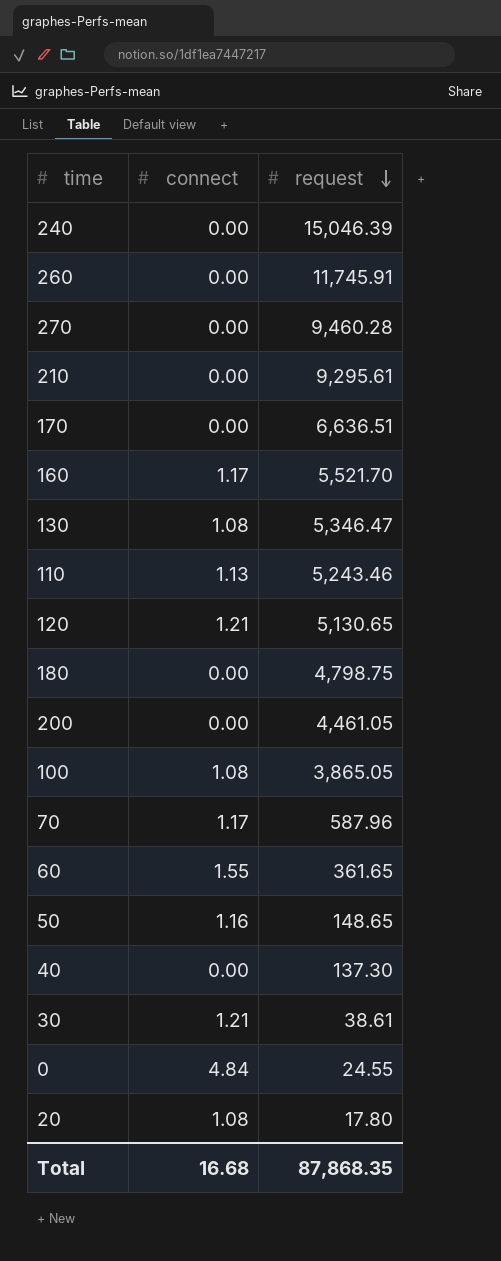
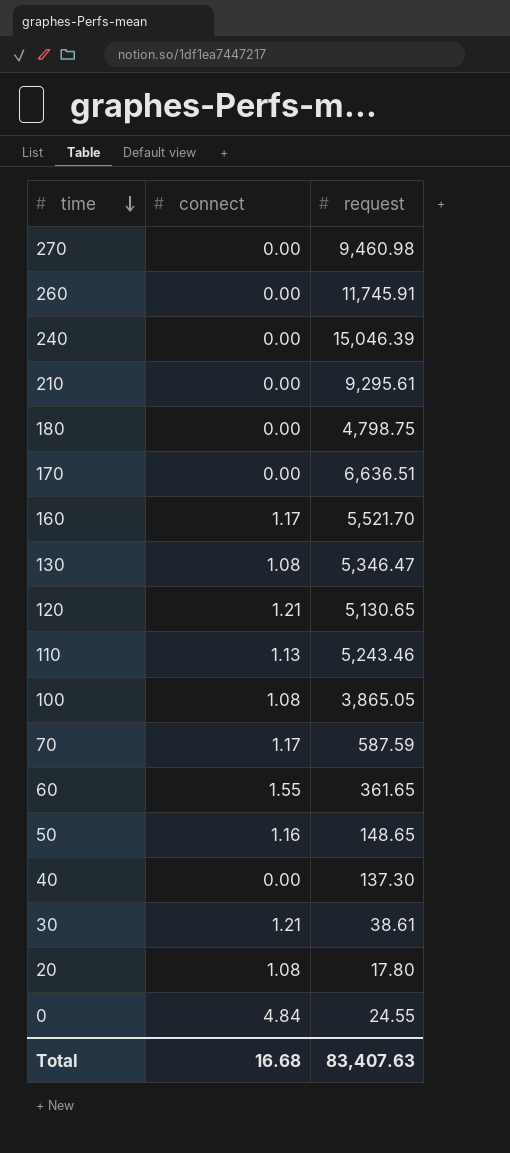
row order: request descending -> time descending
row 200: 0.00 | 4,461.05 -> none
270 | request: 9,460.28 -> 9,460.98
70 | request: 587.96 -> 587.59
Total | request: 87,868.35 -> 83,407.63

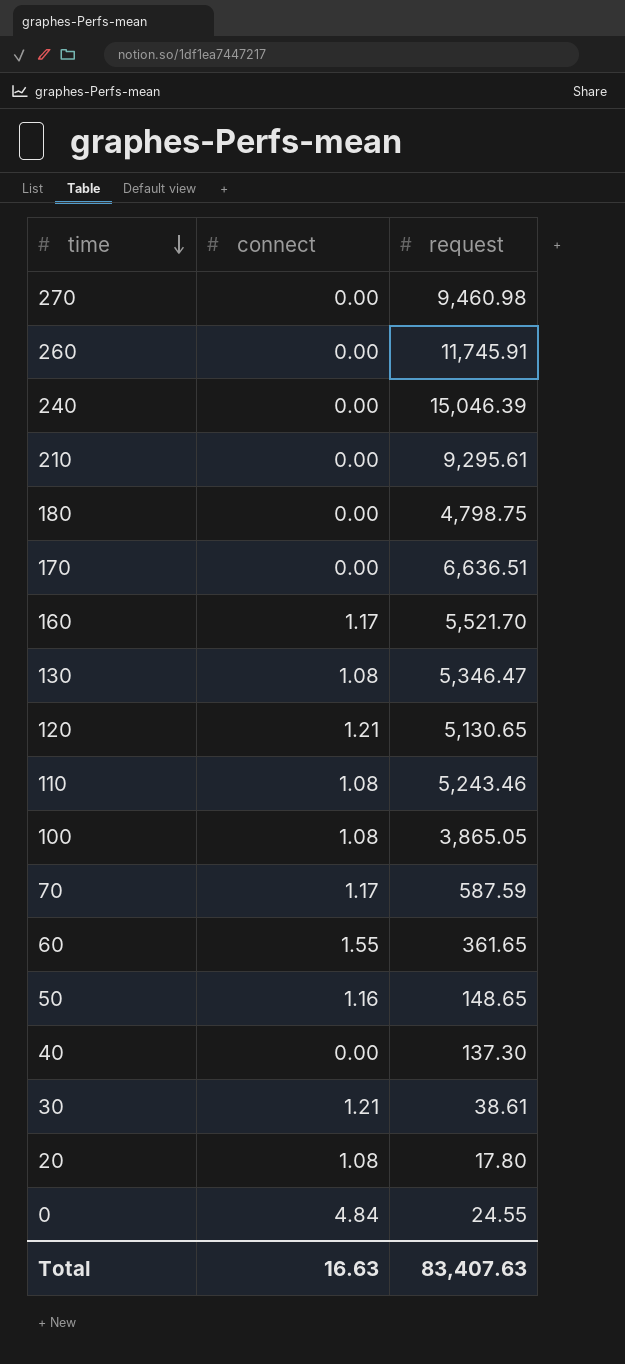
110 | connect: 1.13 -> 1.08
Total | connect: 16.68 -> 16.63

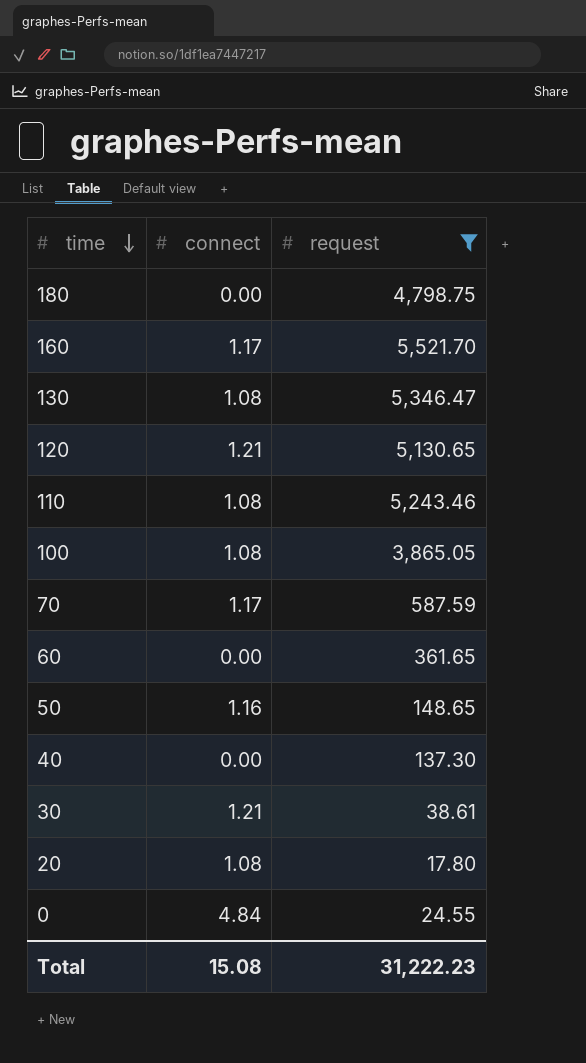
filter: none -> request <= 5,521.70
60 | connect: 1.55 -> 0.00
Total | connect: 16.63 -> 15.08
Total | request: 83,407.63 -> 31,222.23

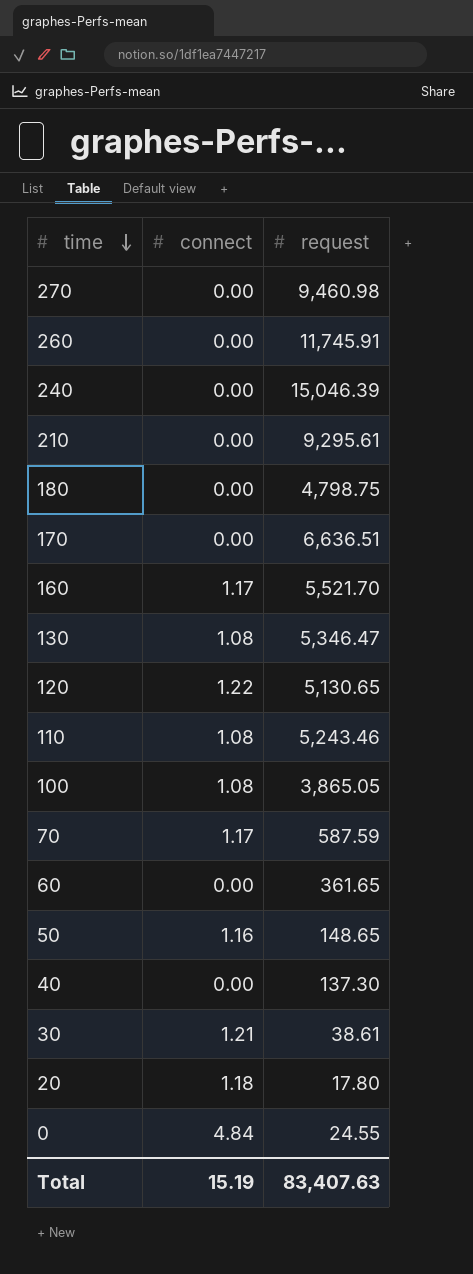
filter: request <= 5,521.70 -> none
120 | connect: 1.21 -> 1.22
20 | connect: 1.08 -> 1.18
Total | connect: 15.08 -> 15.19
Total | request: 31,222.23 -> 83,407.63

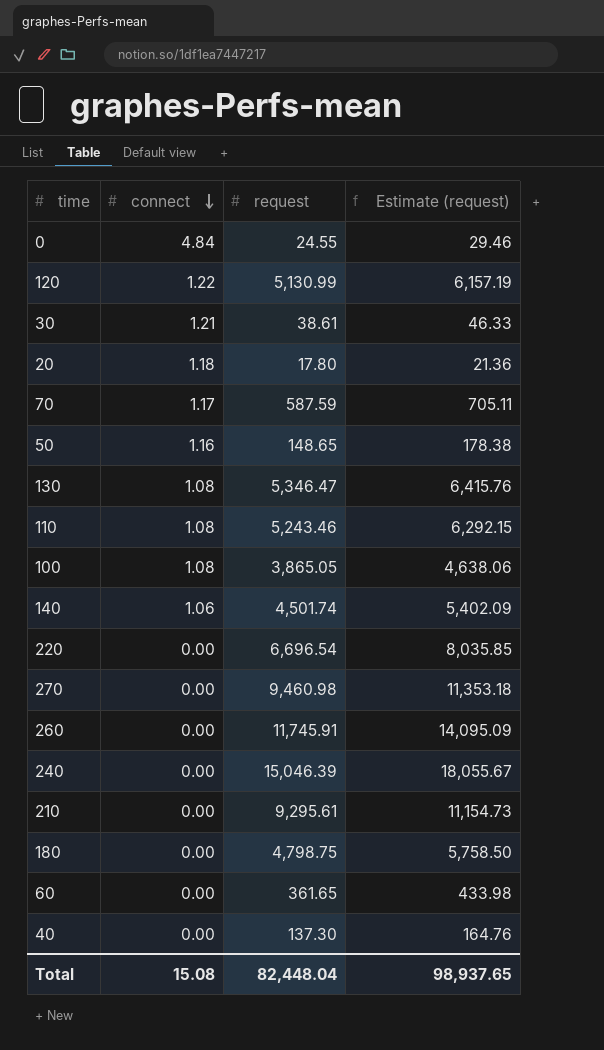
row order: time descending -> connect descending
column Estimate (request) | formula: none -> [request] * 1.2
row 170: 0.00 | 6,636.51 -> none
row 160: 1.17 | 5,521.70 -> none
120 | request: 5,130.65 -> 5,130.99
row 140: none -> 1.06 | 4,501.74 | 5,402.09
row 220: none -> 0.00 | 6,696.54 | 8,035.85
Total | connect: 15.19 -> 15.08
Total | request: 83,407.63 -> 82,448.04

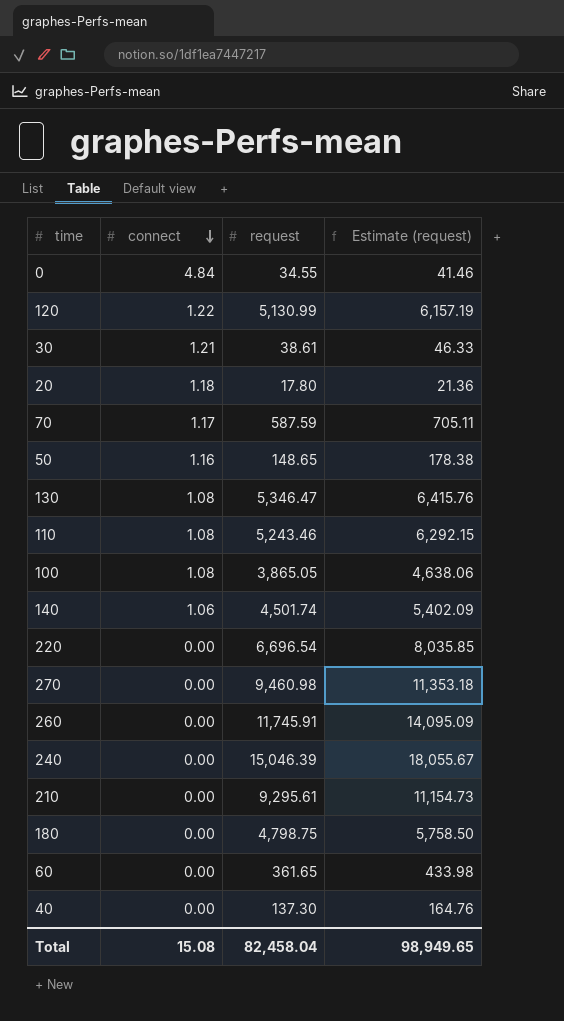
0 | request: 24.55 -> 34.55
0 | Estimate (request): 29.46 -> 41.46
Total | request: 82,448.04 -> 82,458.04
Total | Estimate (request): 98,937.65 -> 98,949.65

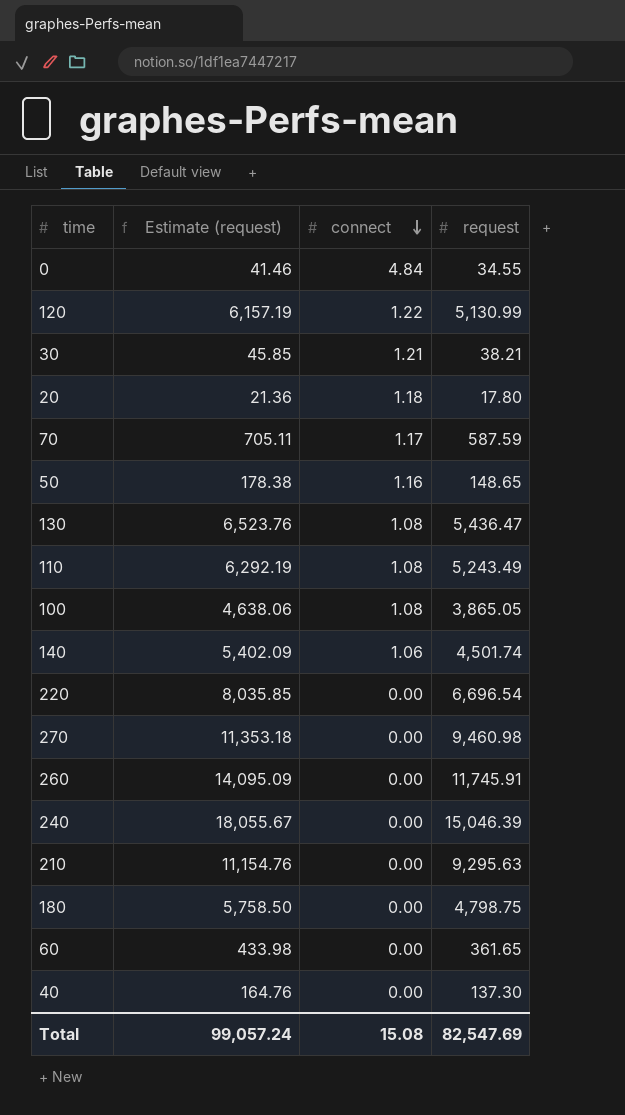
column Estimate (request) | position: 4 -> 2
30 | Estimate (request): 46.33 -> 45.85
30 | request: 38.61 -> 38.21
130 | Estimate (request): 6,415.76 -> 6,523.76
130 | request: 5,346.47 -> 5,436.47
110 | Estimate (request): 6,292.15 -> 6,292.19
110 | request: 5,243.46 -> 5,243.49
210 | Estimate (request): 11,154.73 -> 11,154.76
210 | request: 9,295.61 -> 9,295.63
Total | Estimate (request): 98,949.65 -> 99,057.24
Total | request: 82,458.04 -> 82,547.69

